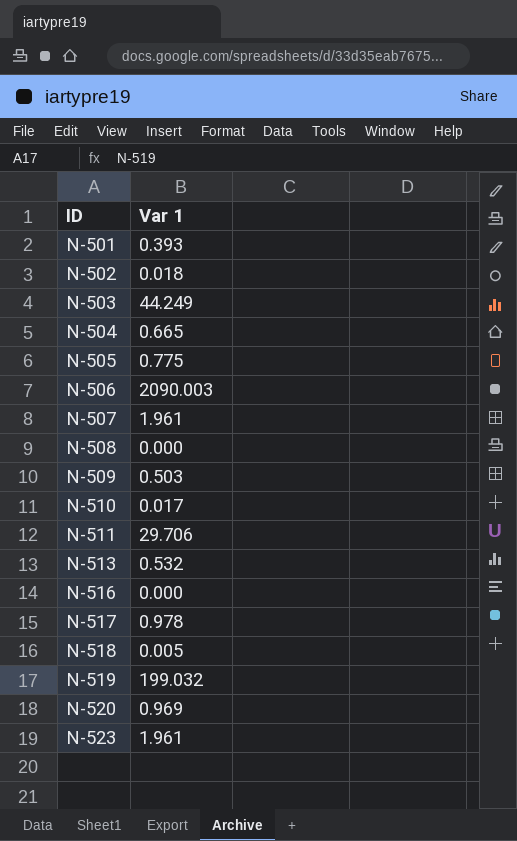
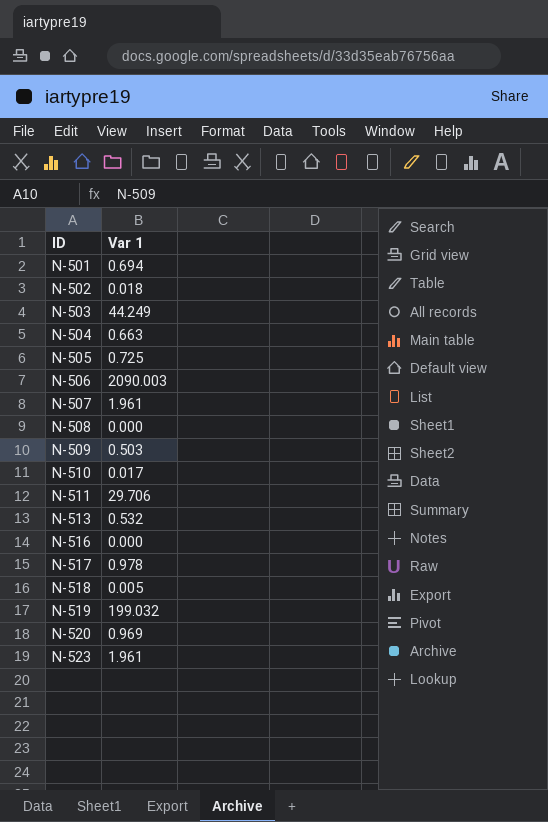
N-501 | Var 1: 0.393 -> 0.694
N-504 | Var 1: 0.665 -> 0.663
N-505 | Var 1: 0.775 -> 0.725

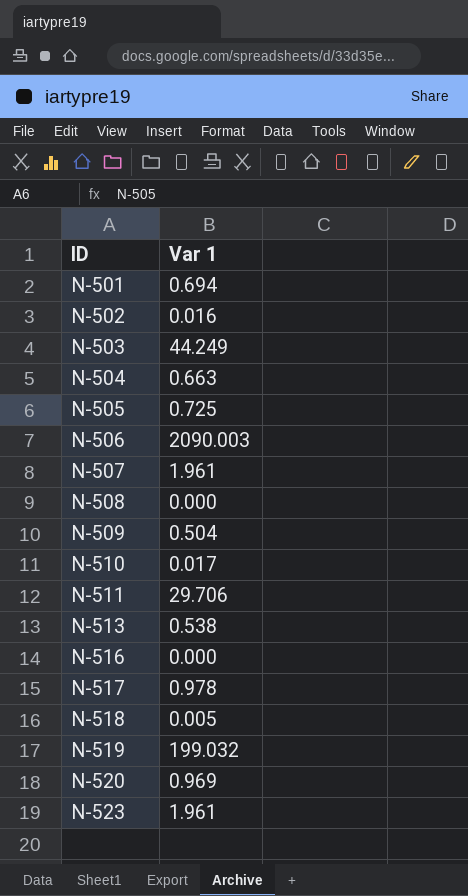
N-502 | Var 1: 0.018 -> 0.016
N-509 | Var 1: 0.503 -> 0.504
N-513 | Var 1: 0.532 -> 0.538

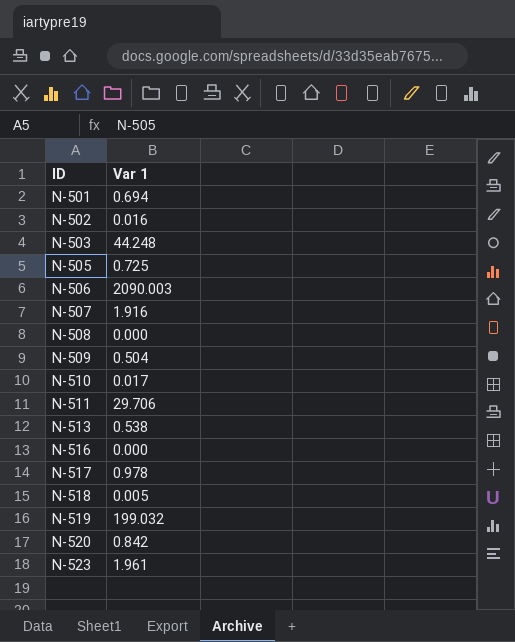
row N-504: 0.663 -> none
N-503 | Var 1: 44.249 -> 44.248
N-507 | Var 1: 1.961 -> 1.916
N-520 | Var 1: 0.969 -> 0.842

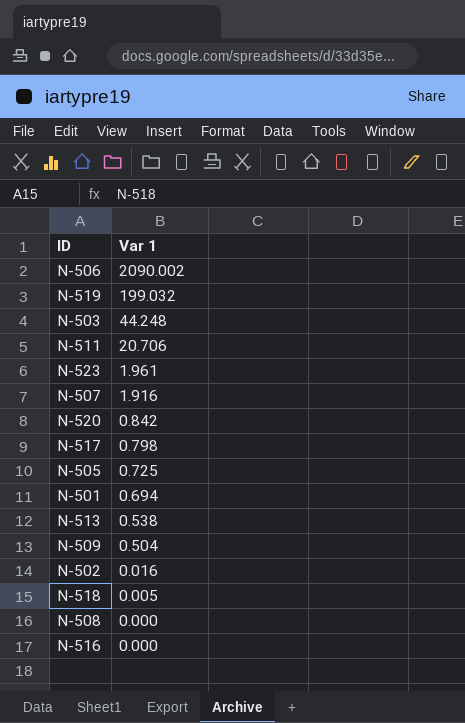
row order: ID ascending -> Var 1 descending
row N-510: 0.017 -> none
N-506 | Var 1: 2090.003 -> 2090.002
N-511 | Var 1: 29.706 -> 20.706
N-517 | Var 1: 0.978 -> 0.798

